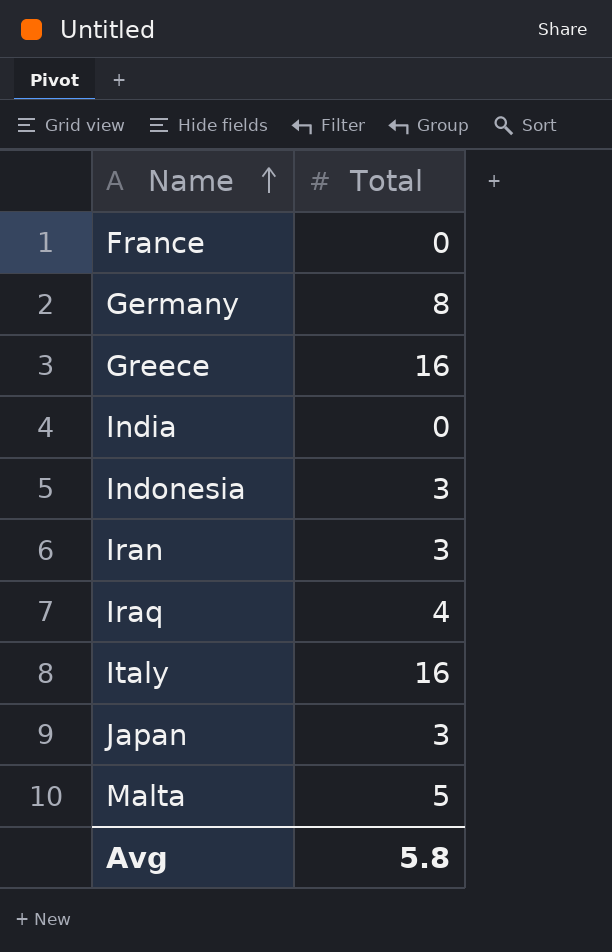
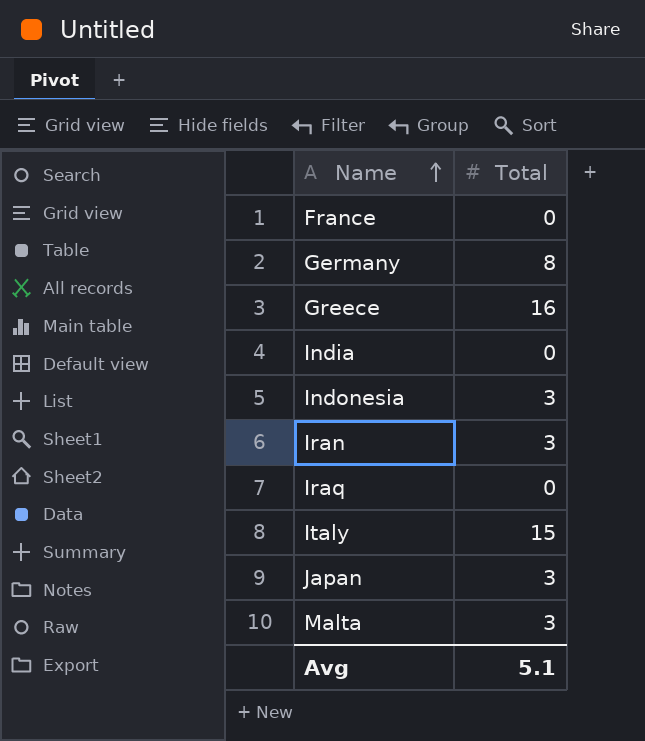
Iraq | Total: 4 -> 0
Italy | Total: 16 -> 15
Malta | Total: 5 -> 3
Avg | Total: 5.8 -> 5.1

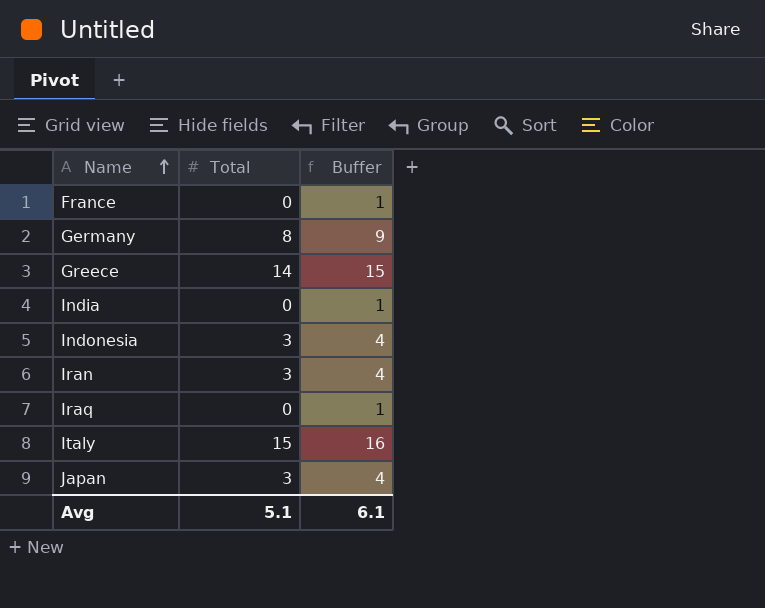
column Buffer | formula: none -> [Total] + 1
row Malta: 3 -> none
Greece | Total: 16 -> 14

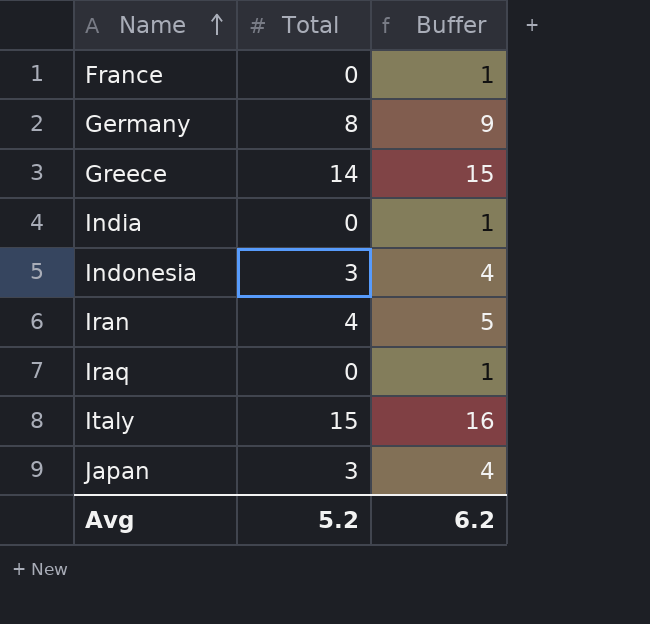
Iran | Total: 3 -> 4
Iran | Buffer: 4 -> 5
Avg | Total: 5.1 -> 5.2
Avg | Buffer: 6.1 -> 6.2

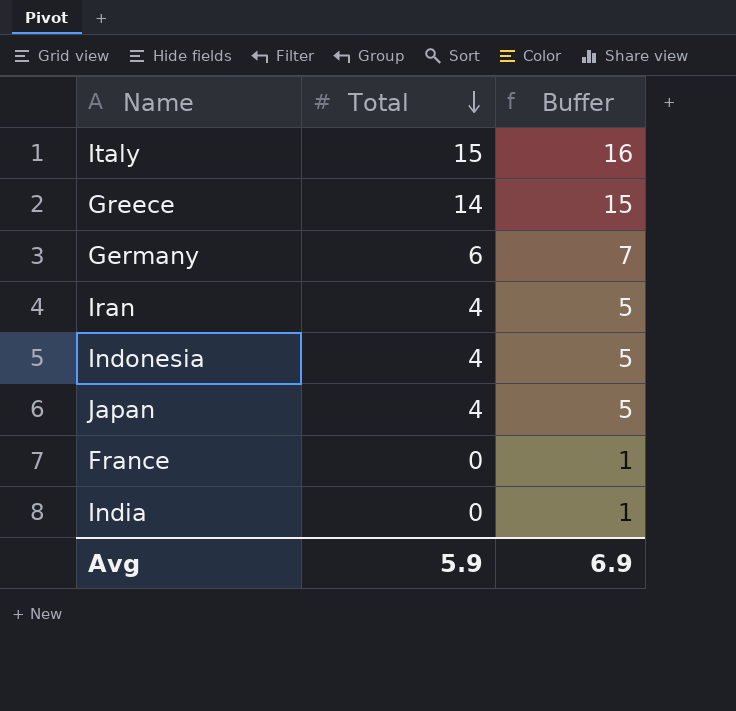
row order: Name ascending -> Total descending
row Iraq: 0 | 1 -> none
Germany | Total: 8 -> 6
Germany | Buffer: 9 -> 7
Indonesia | Total: 3 -> 4
Indonesia | Buffer: 4 -> 5
Japan | Total: 3 -> 4
Japan | Buffer: 4 -> 5
Avg | Total: 5.2 -> 5.9
Avg | Buffer: 6.2 -> 6.9

